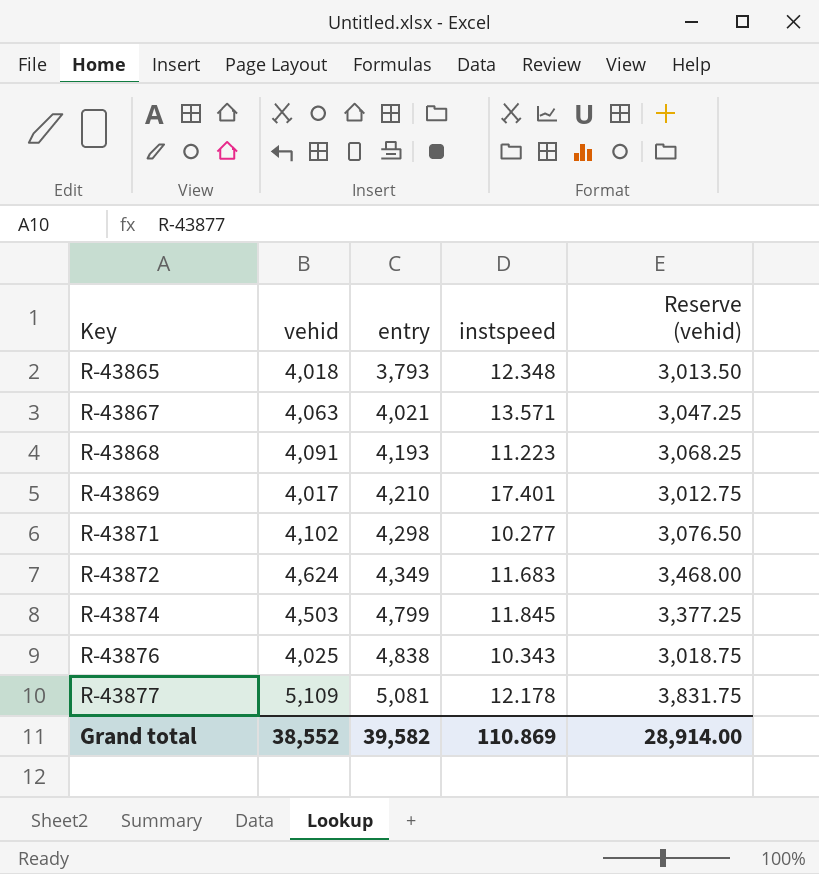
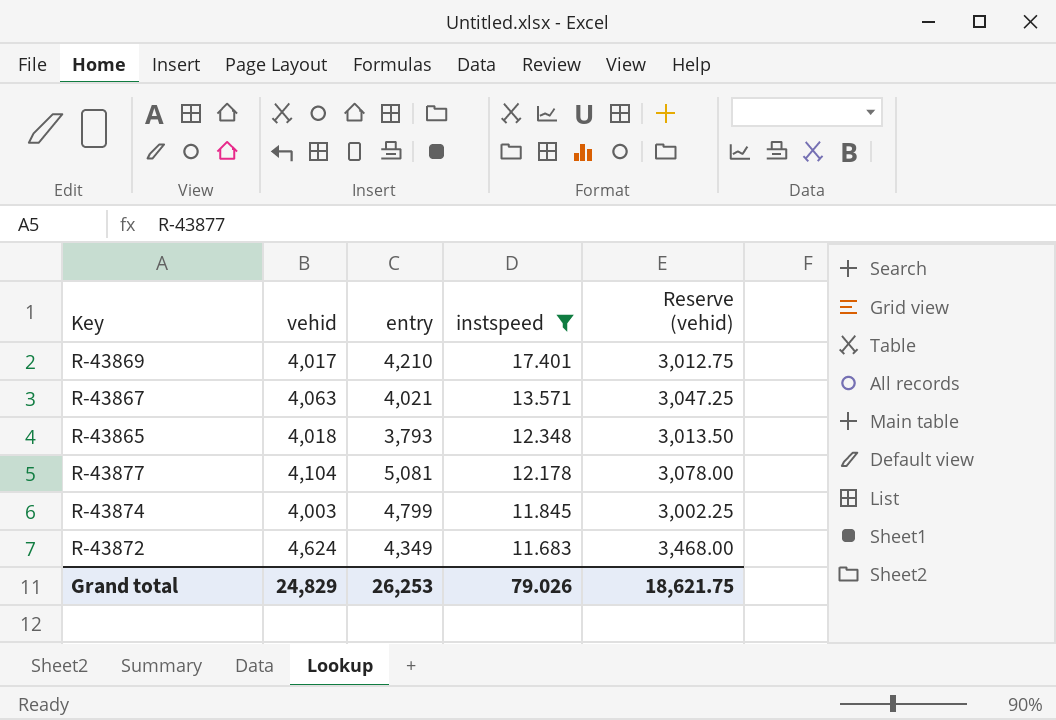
filter: none -> instspeed >= 11.683
row order: Key ascending -> instspeed descending
R-43877 | vehid: 5,109 -> 4,104
R-43877 | Reserve (vehid): 3,831.75 -> 3,078.00
R-43874 | vehid: 4,503 -> 4,003
R-43874 | Reserve (vehid): 3,377.25 -> 3,002.25
Grand total | vehid: 38,552 -> 24,829
Grand total | entry: 39,582 -> 26,253
Grand total | instspeed: 110.869 -> 79.026
Grand total | Reserve (vehid): 28,914.00 -> 18,621.75

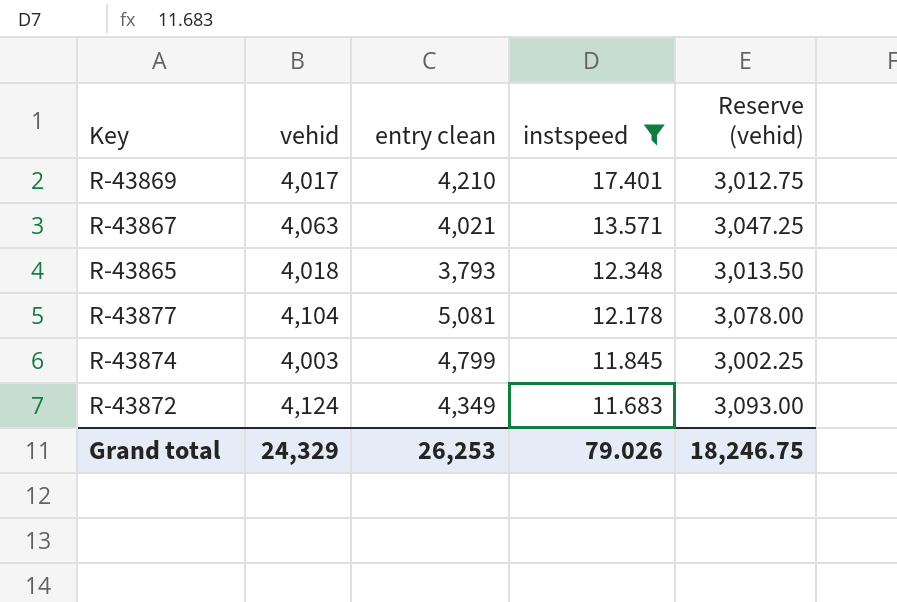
column name: entry -> entry clean
R-43872 | vehid: 4,624 -> 4,124
R-43872 | Reserve (vehid): 3,468.00 -> 3,093.00
Grand total | vehid: 24,829 -> 24,329
Grand total | Reserve (vehid): 18,621.75 -> 18,246.75

